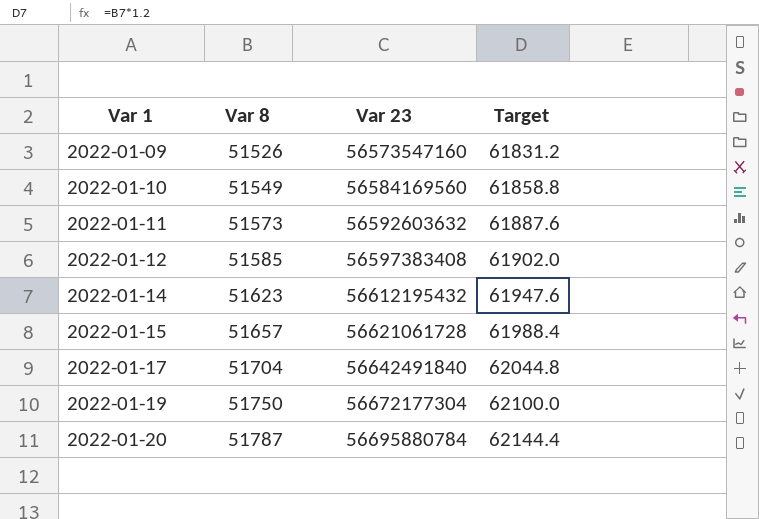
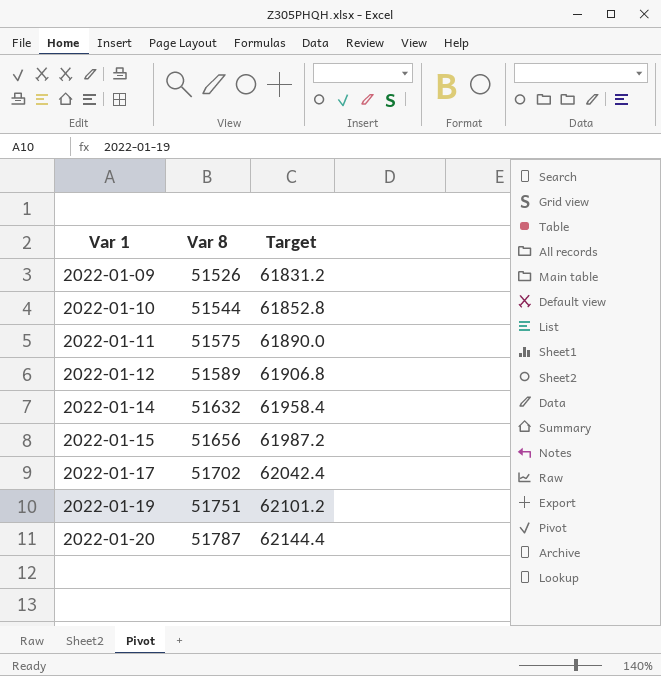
column Var 23 | position: 3 -> none
2022-01-10 | Var 8: 51549 -> 51544
2022-01-10 | Target: 61858.8 -> 61852.8
2022-01-11 | Var 8: 51573 -> 51575
2022-01-11 | Target: 61887.6 -> 61890.0
2022-01-12 | Var 8: 51585 -> 51589
2022-01-12 | Target: 61902.0 -> 61906.8
2022-01-14 | Var 8: 51623 -> 51632
2022-01-14 | Target: 61947.6 -> 61958.4
2022-01-15 | Var 8: 51657 -> 51656
2022-01-15 | Target: 61988.4 -> 61987.2
2022-01-17 | Var 8: 51704 -> 51702
2022-01-17 | Target: 62044.8 -> 62042.4
2022-01-19 | Var 8: 51750 -> 51751
2022-01-19 | Target: 62100.0 -> 62101.2

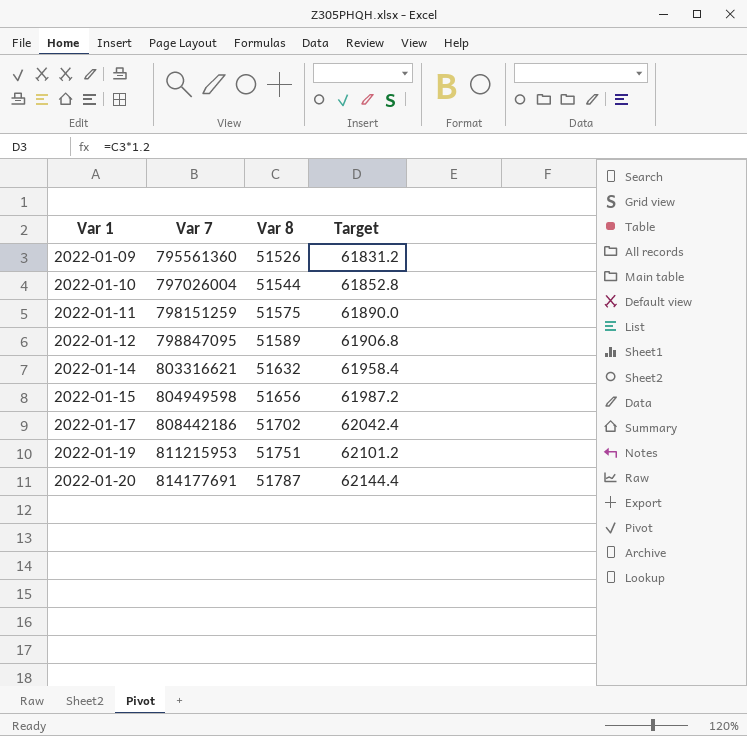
column Var 7 | position: none -> 2

